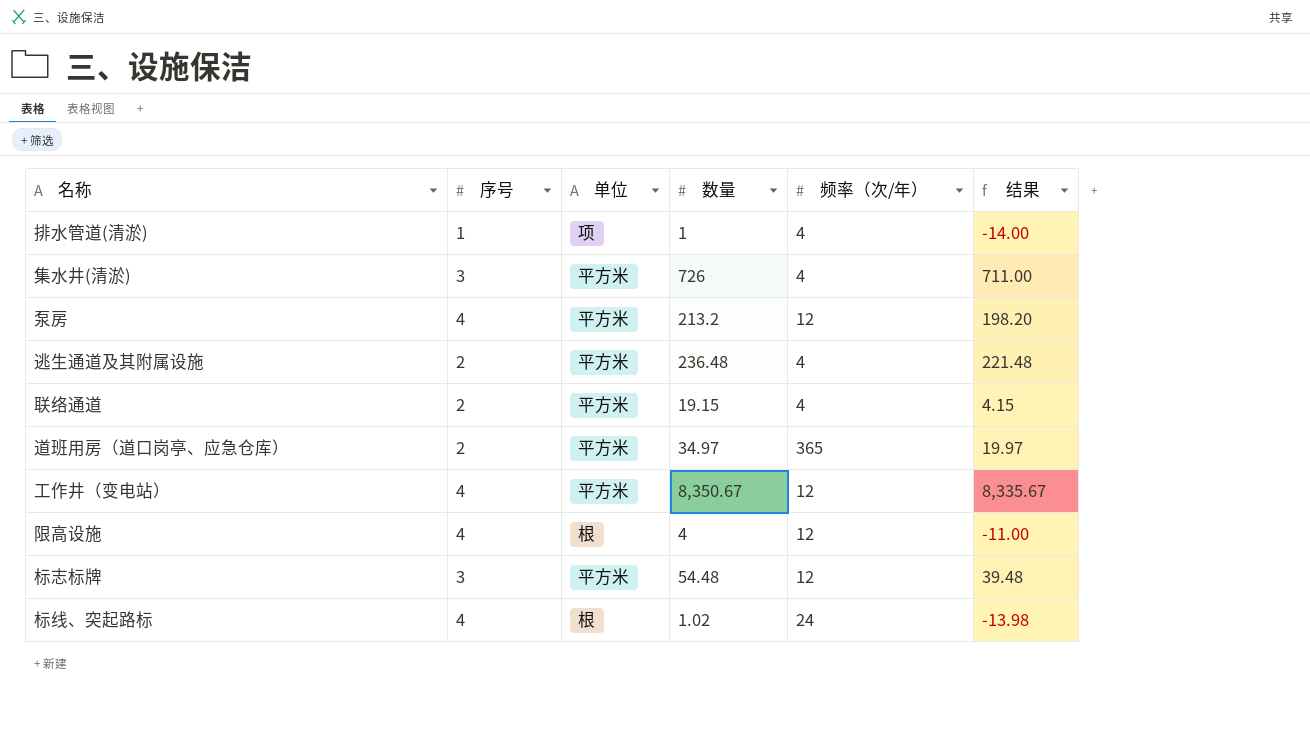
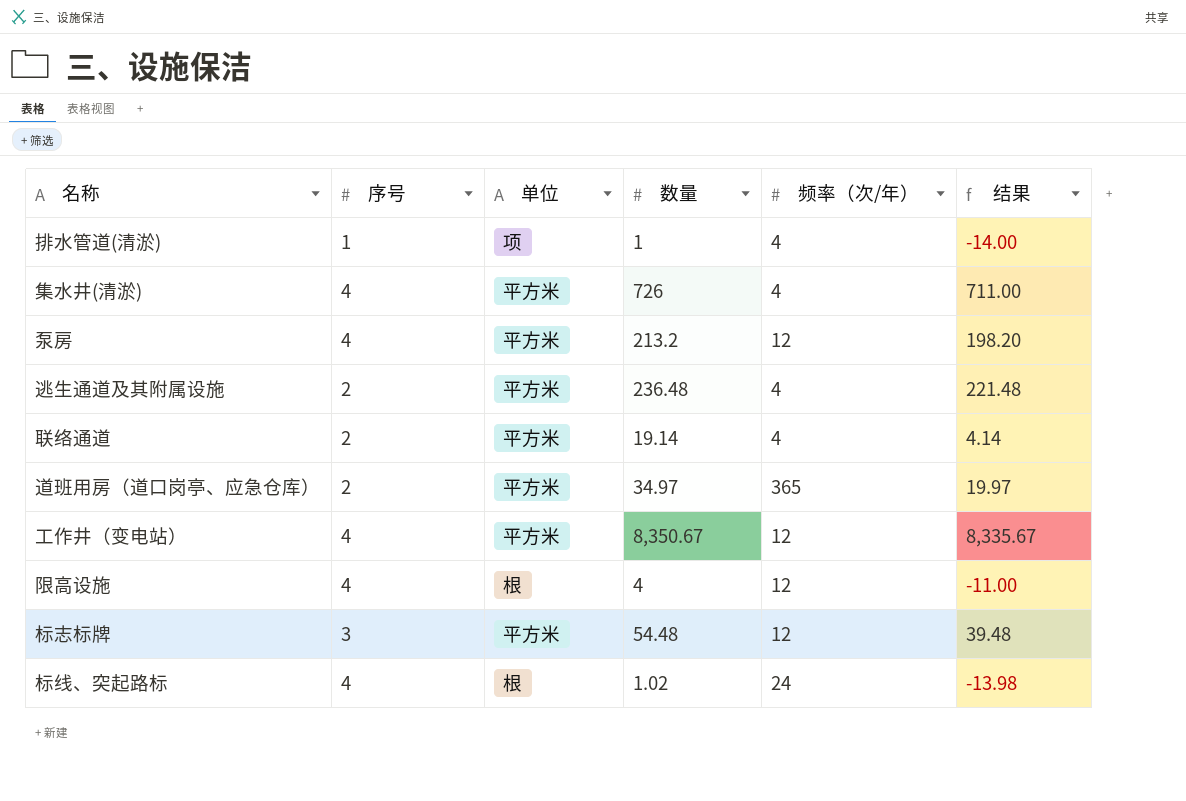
集水井(清淤) | 序号: 3 -> 4
联络通道 | 数量: 19.15 -> 19.14
联络通道 | 结果: 4.15 -> 4.14

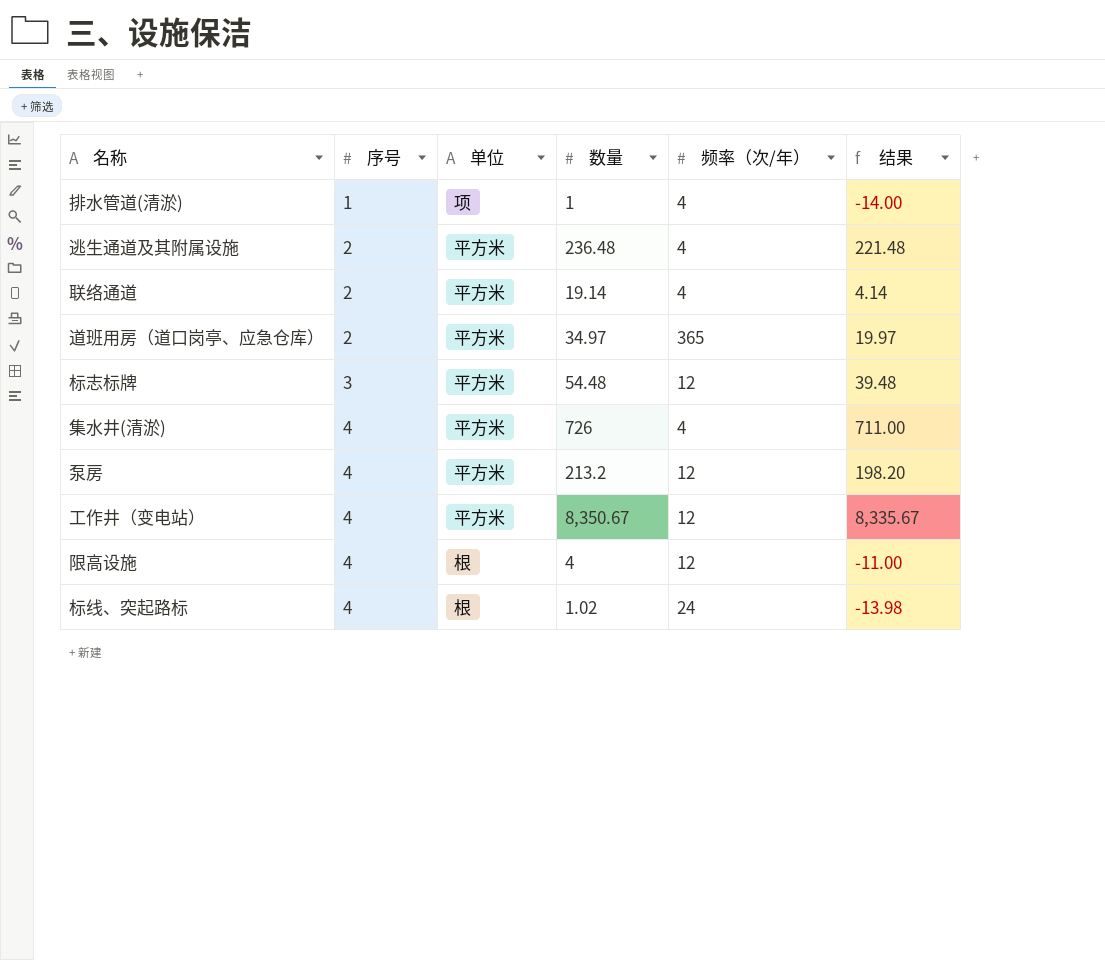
row order: none -> 序号 ascending

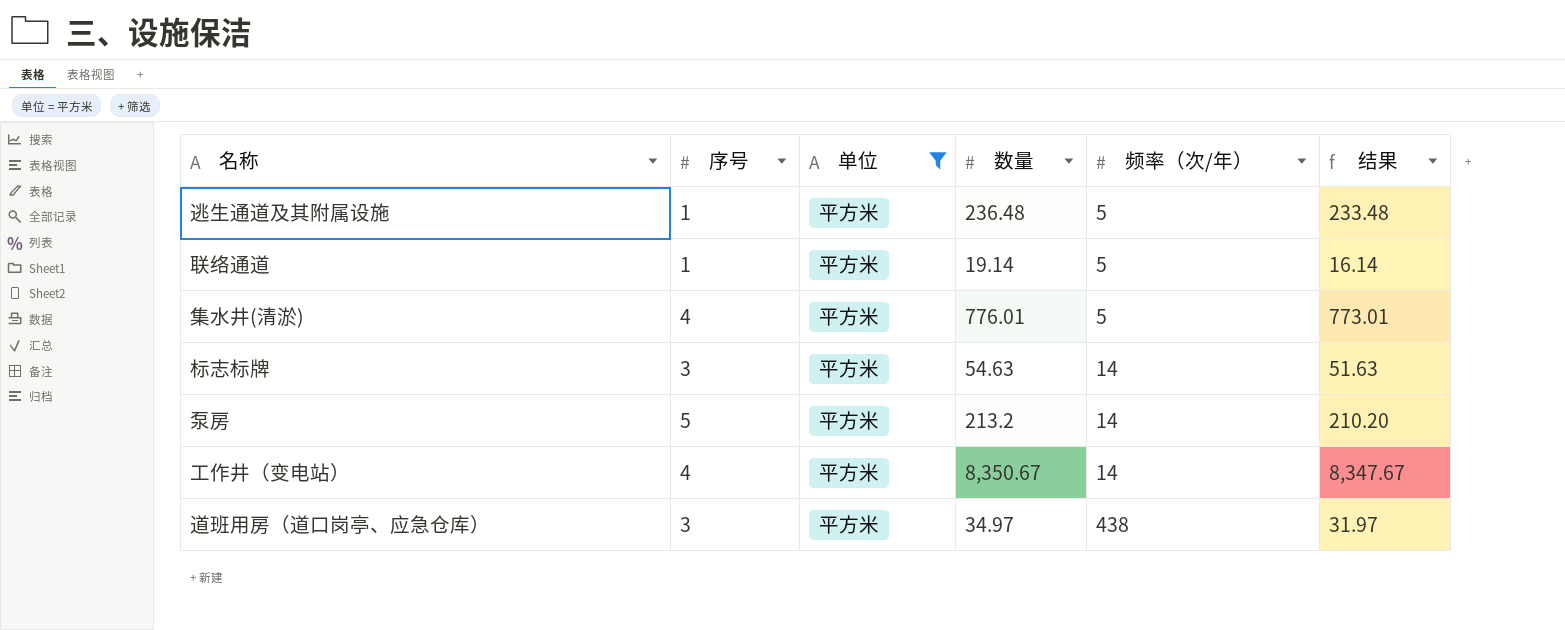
filter: none -> 单位 = 平方米
row order: 序号 ascending -> 频率（次/年） ascending
column 结果 | formula: [数量] - 15 -> [数量] - 3
逃生通道及其附属设施 | 序号: 2 -> 1
逃生通道及其附属设施 | 频率（次/年）: 4 -> 5
联络通道 | 序号: 2 -> 1
联络通道 | 频率（次/年）: 4 -> 5
集水井(清淤) | 数量: 726 -> 776.01
集水井(清淤) | 频率（次/年）: 4 -> 5
标志标牌 | 数量: 54.48 -> 54.63
标志标牌 | 频率（次/年）: 12 -> 14
泵房 | 序号: 4 -> 5
泵房 | 频率（次/年）: 12 -> 14
工作井（变电站） | 频率（次/年）: 12 -> 14
道班用房（道口岗亭、应急仓库） | 序号: 2 -> 3
道班用房（道口岗亭、应急仓库） | 频率（次/年）: 365 -> 438

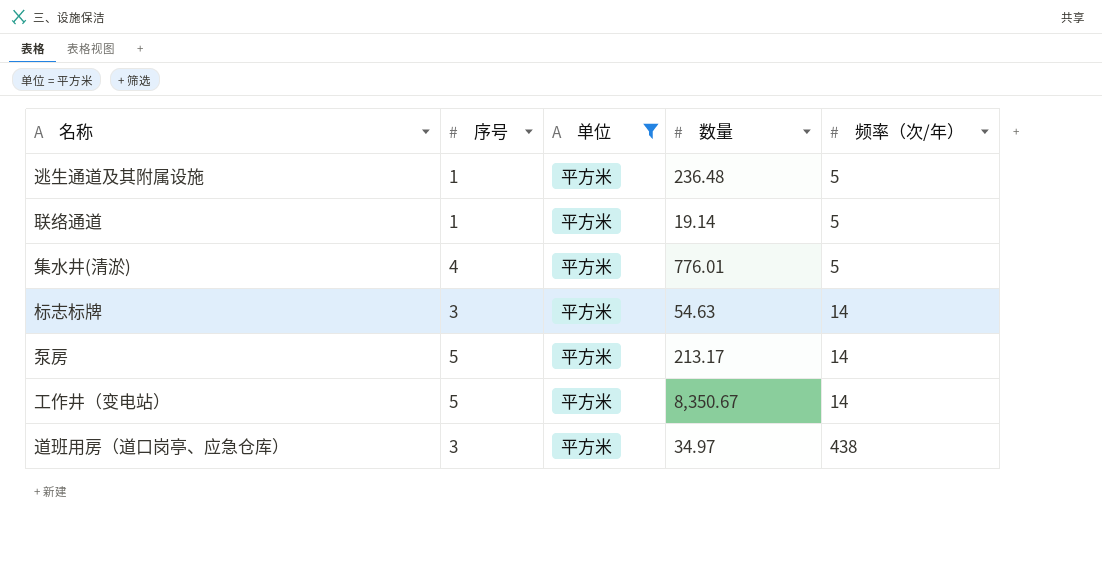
column 结果 | formula: [数量] - 3 -> none
泵房 | 数量: 213.2 -> 213.17
工作井（变电站） | 序号: 4 -> 5

